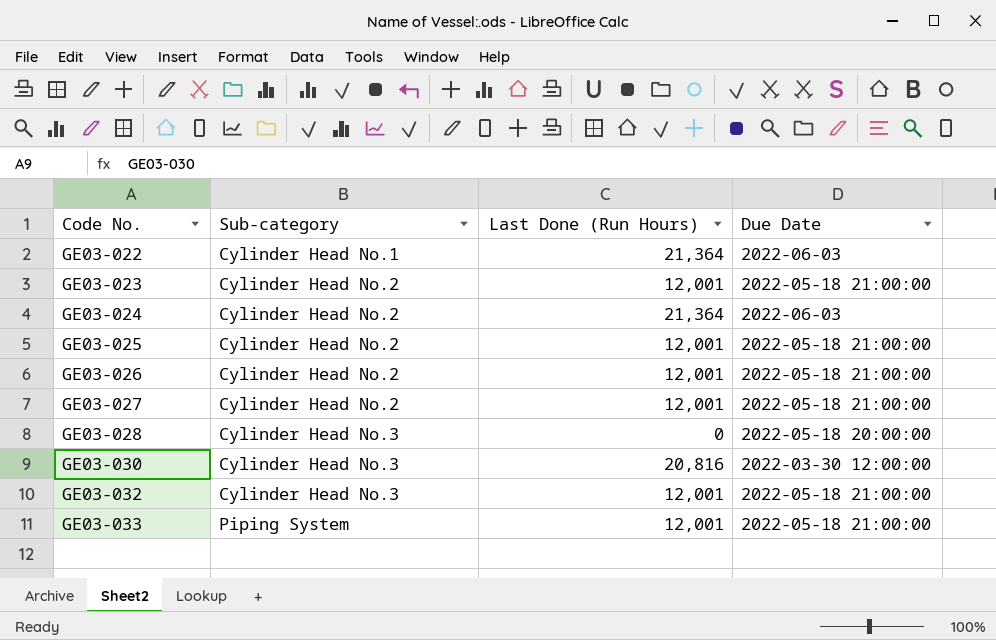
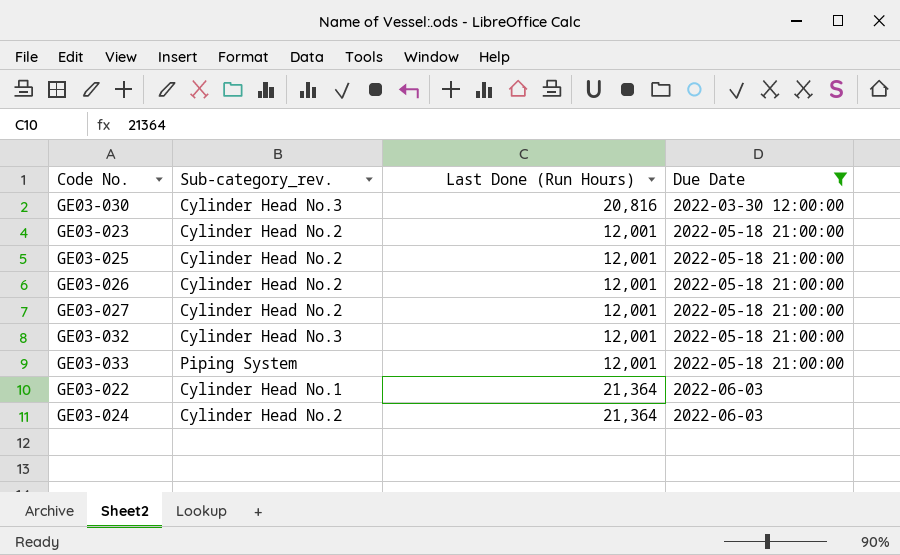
filter: none -> Due Date != 2022-05-18 20:00:00
row order: Code No. ascending -> Due Date ascending
column name: Sub-category -> Sub-category_rev.

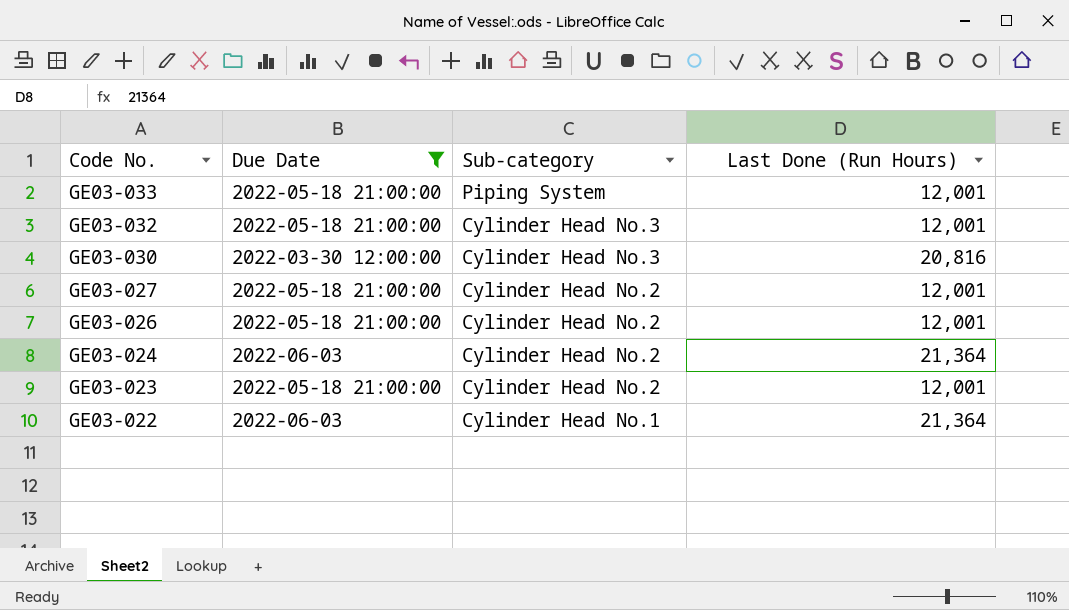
row order: Due Date ascending -> Code No. descending
column Due Date | position: 4 -> 2
column name: Sub-category_rev. -> Sub-category
row GE03-025: Cylinder Head No.2 | 12,001 | 2022-05-18 21:00:00 -> none

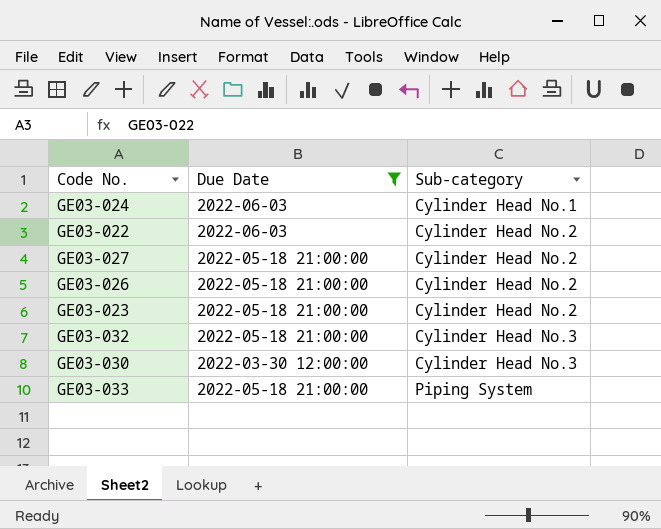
row order: Code No. descending -> Sub-category ascending
column Last Done (Run Hours) | position: 4 -> none
GE03-024 | Sub-category: Cylinder Head No.2 -> Cylinder Head No.1
GE03-022 | Sub-category: Cylinder Head No.1 -> Cylinder Head No.2

